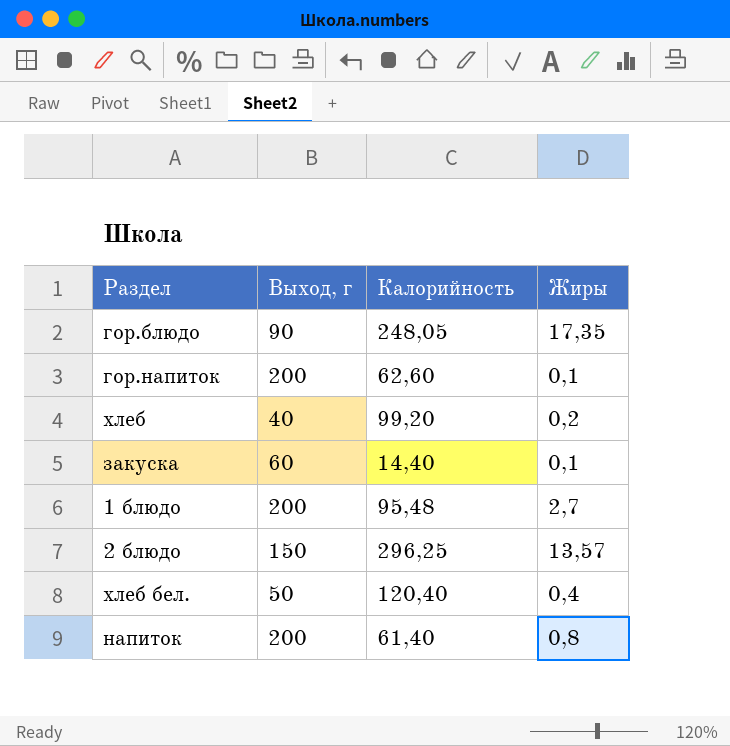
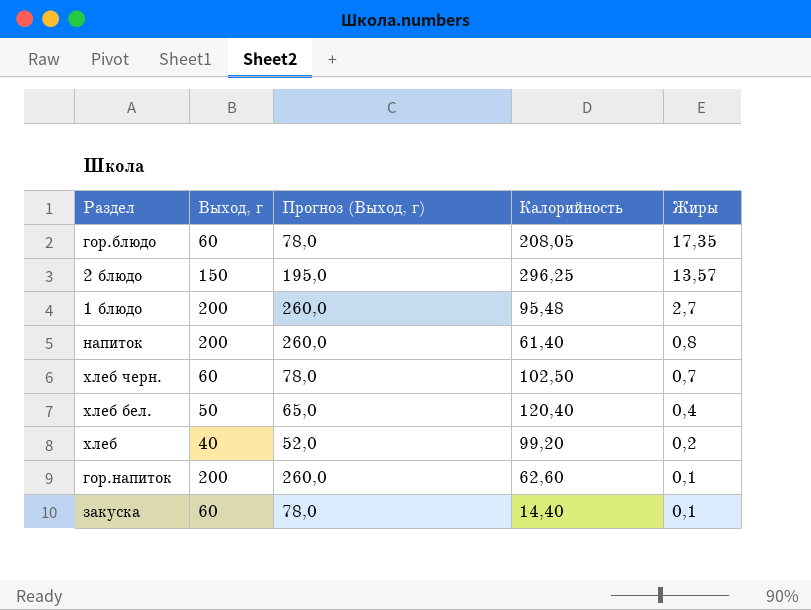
row order: none -> Жиры descending
column Прогноз (Выход, г) | formula: none -> [Выход, г] * 1,3
гор.блюдо | Выход, г: 90 -> 60
гор.блюдо | Калорийность: 248,05 -> 208,05
row хлеб черн.: none -> 60 | 78,0 | 102,50 | 0,7

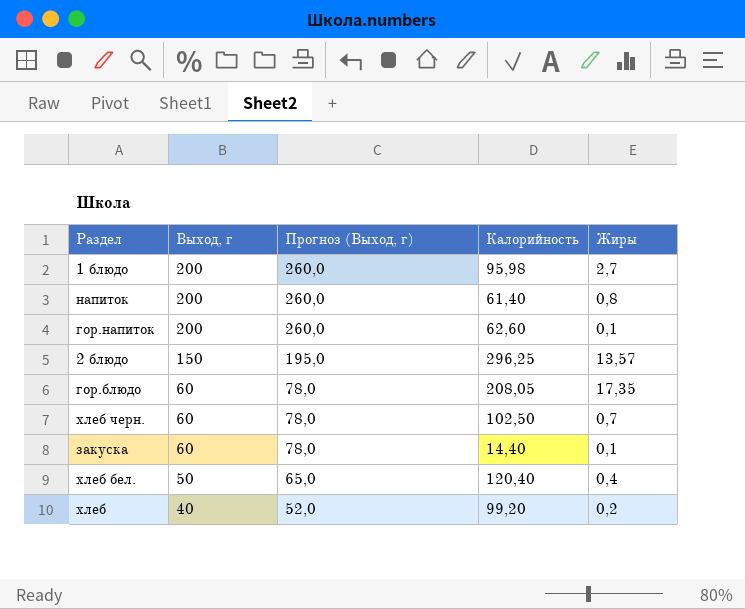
row order: Жиры descending -> Выход, г descending
1 блюдо | Калорийность: 95,48 -> 95,98

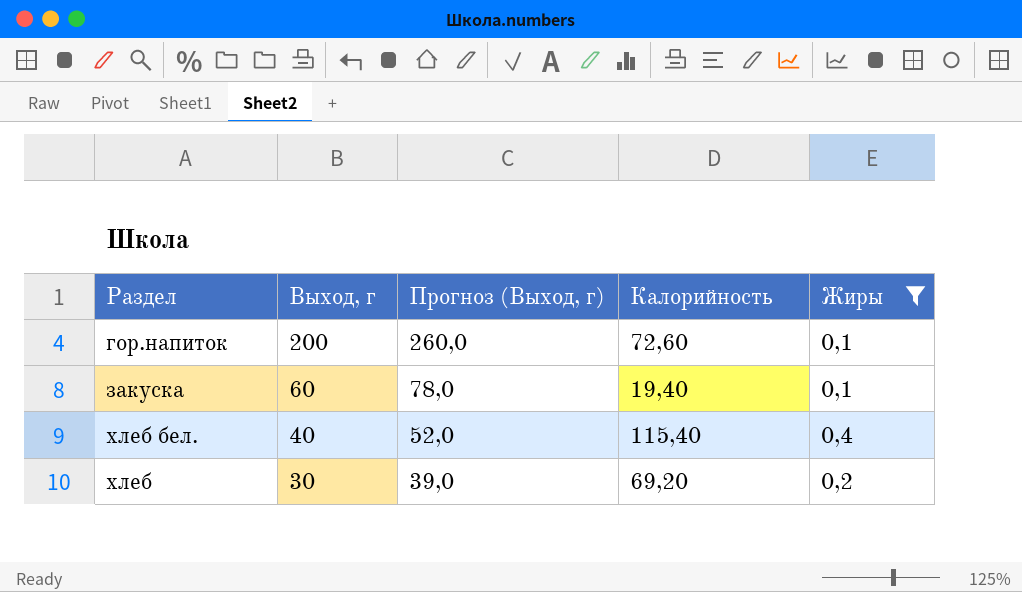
filter: none -> Жиры <= 0,4
гор.напиток | Калорийность: 62,60 -> 72,60
закуска | Калорийность: 14,40 -> 19,40
хлеб бел. | Выход, г: 50 -> 40
хлеб бел. | Прогноз (Выход, г): 65,0 -> 52,0
хлеб бел. | Калорийность: 120,40 -> 115,40
хлеб | Выход, г: 40 -> 30
хлеб | Прогноз (Выход, г): 52,0 -> 39,0
хлеб | Калорийность: 99,20 -> 69,20

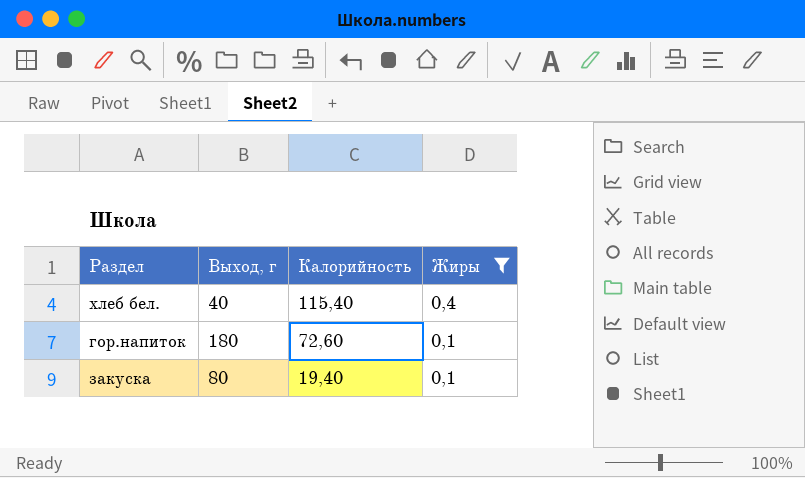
row order: Выход, г descending -> Калорийность descending
column Прогноз (Выход, г) | formula: [Выход, г] * 1,3 -> none
row хлеб: 30 | 39,0 | 69,20 | 0,2 -> none
гор.напиток | Выход, г: 200 -> 180
закуска | Выход, г: 60 -> 80

